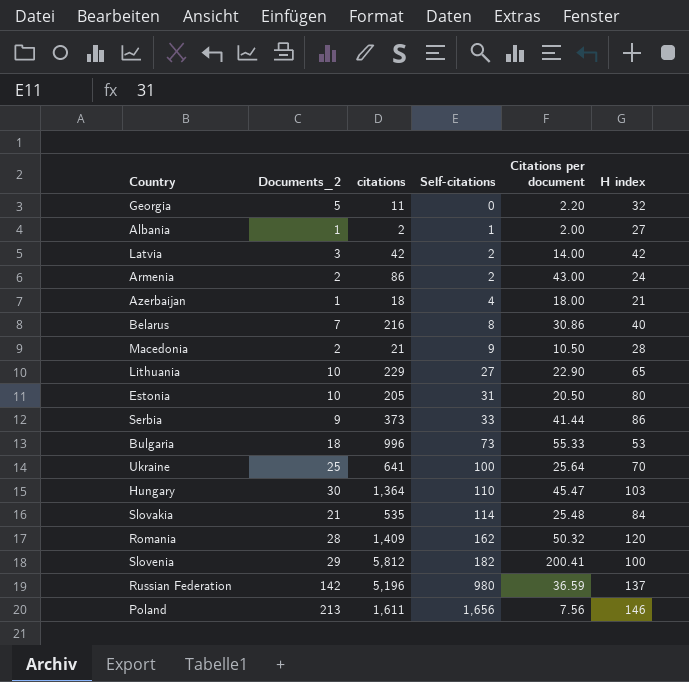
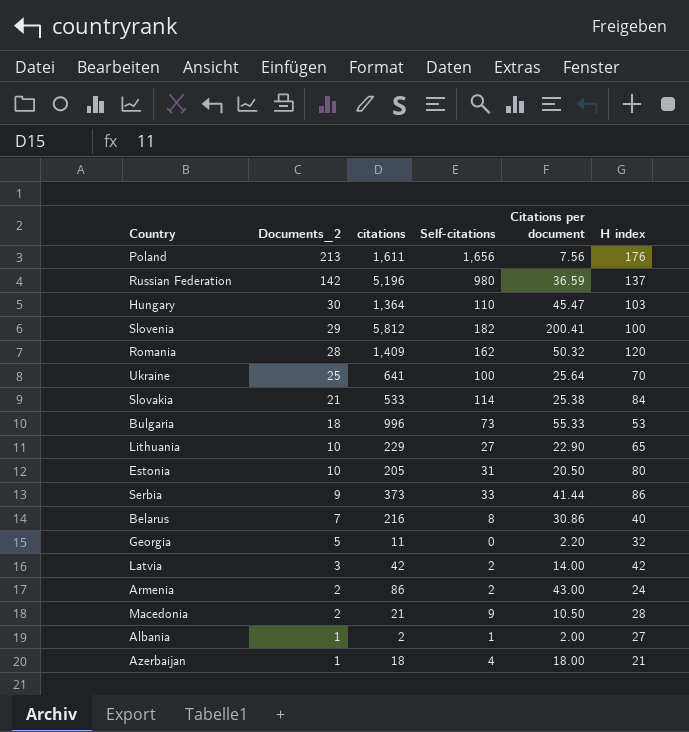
row order: Self-citations ascending -> Documents_2 descending
Poland | H index: 146 -> 176
Slovakia | citations: 535 -> 533
Slovakia | Citations per document: 25.48 -> 25.38

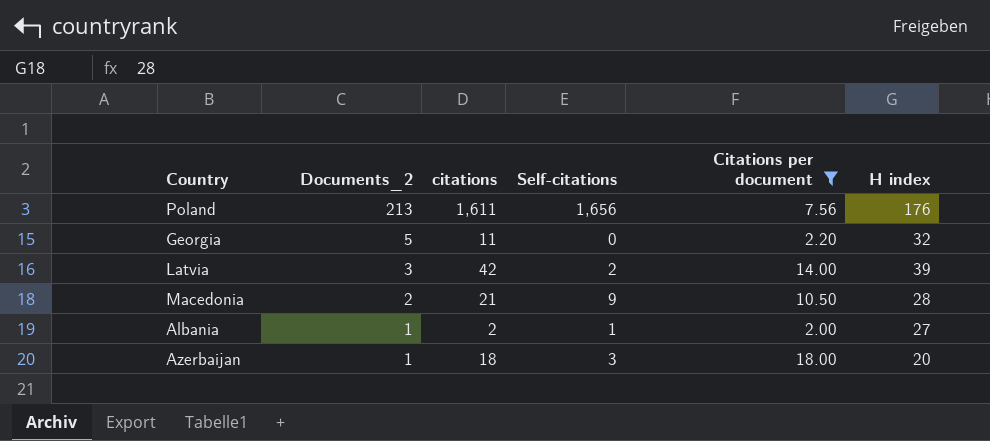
filter: none -> Citations per document <= 18.00
Latvia | H index: 42 -> 39
Azerbaijan | Self-citations: 4 -> 3
Azerbaijan | H index: 21 -> 20

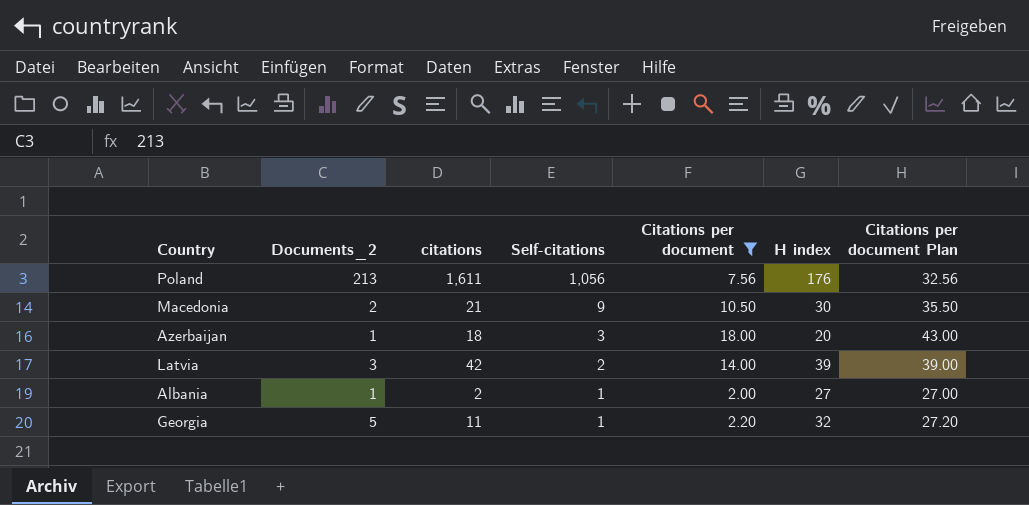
row order: Documents_2 descending -> Self-citations descending
column Citations per document Plan | formula: none -> [Citations per document] + 25
Poland | Self-citations: 1,656 -> 1,056
Macedonia | H index: 28 -> 30
Georgia | Self-citations: 0 -> 1

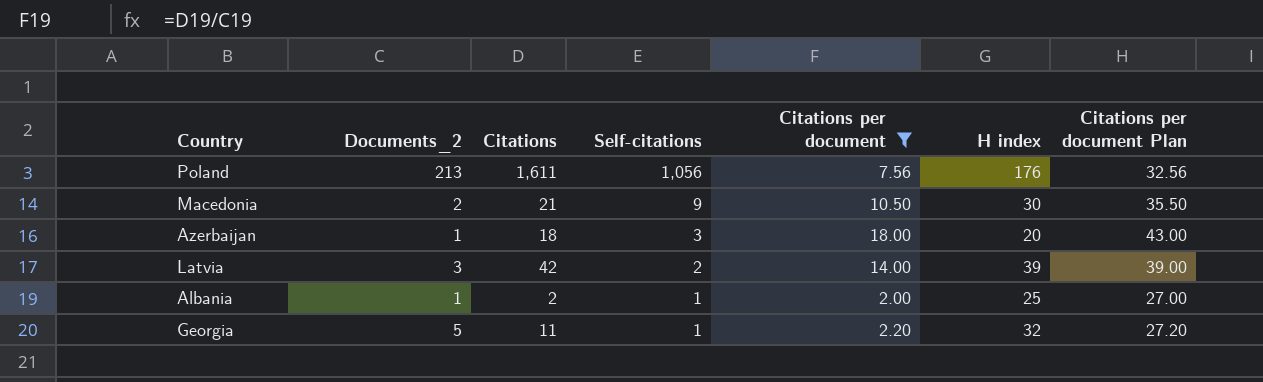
column name: citations -> Citations
Albania | H index: 27 -> 25

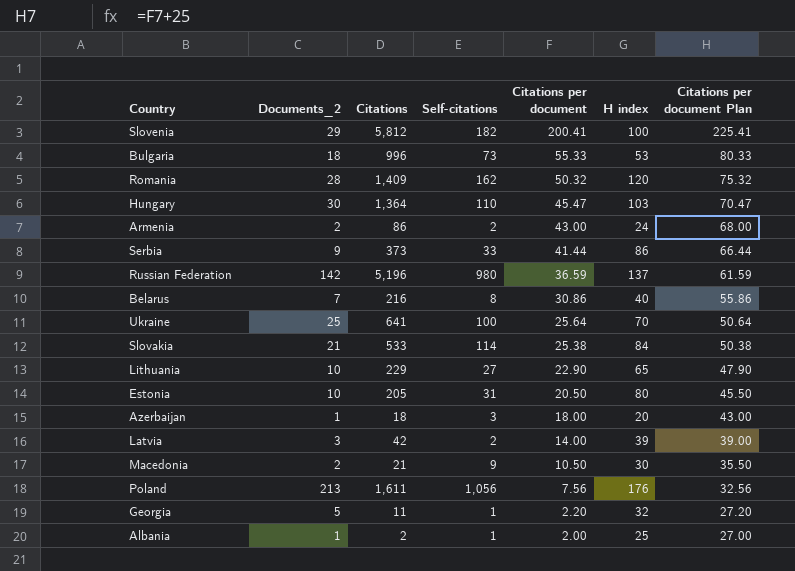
filter: Citations per document <= 18.00 -> none
row order: Self-citations descending -> Citations per document descending

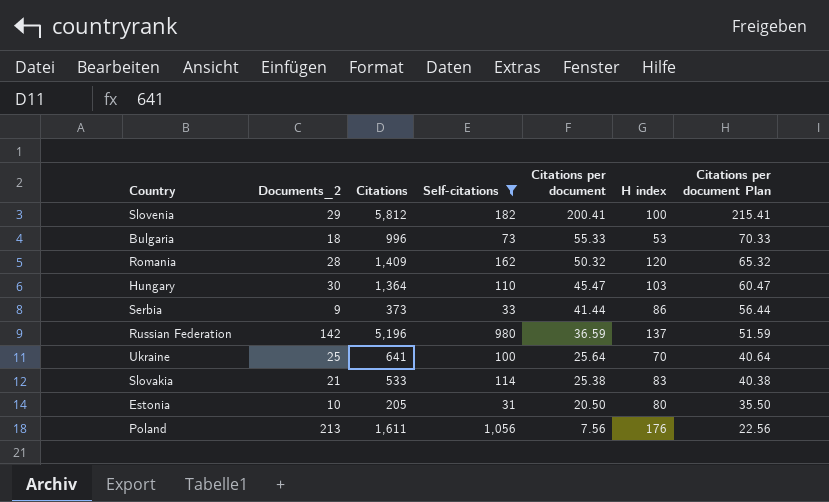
filter: none -> Self-citations >= 31
column Citations per document Plan | formula: [Citations per document] + 25 -> [Citations per document] + 15
Slovakia | H index: 84 -> 83

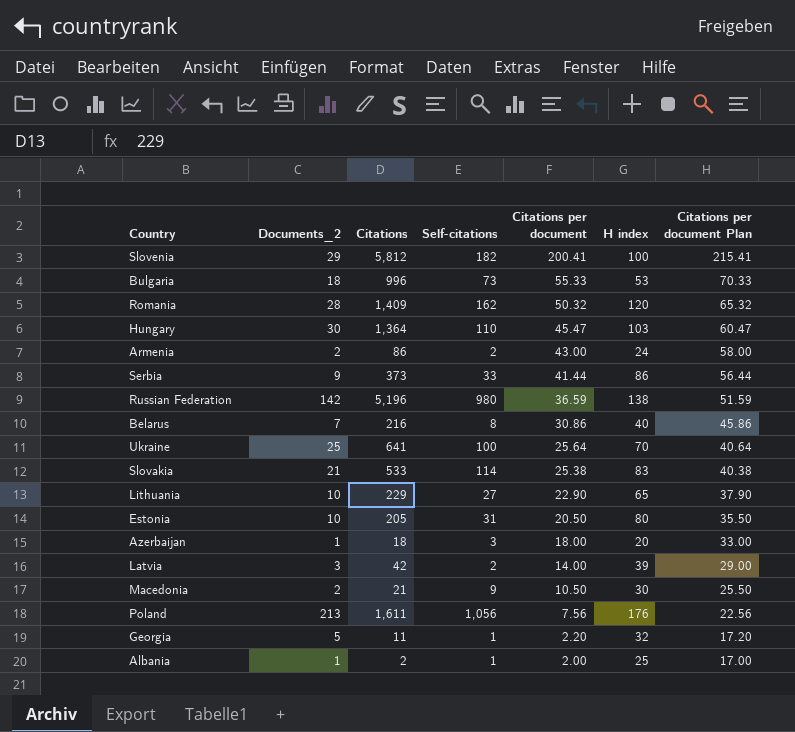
filter: Self-citations >= 31 -> none
Russian Federation | H index: 137 -> 138

